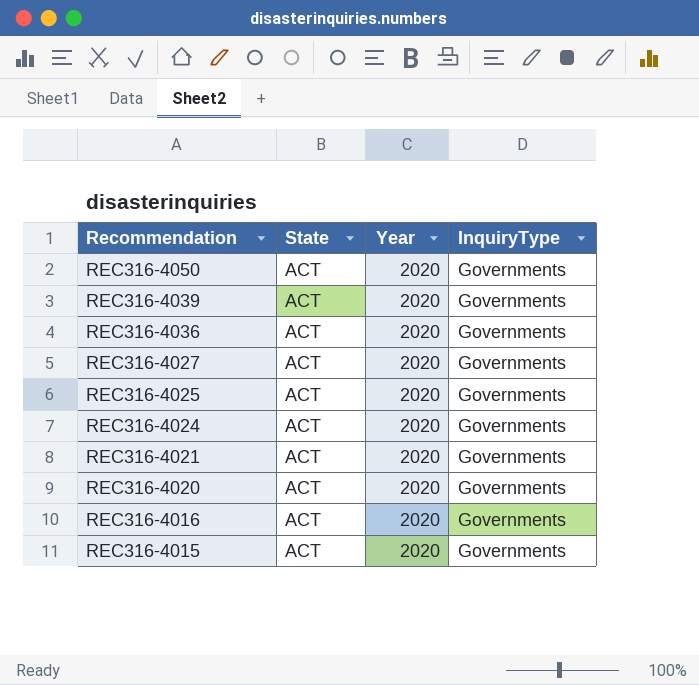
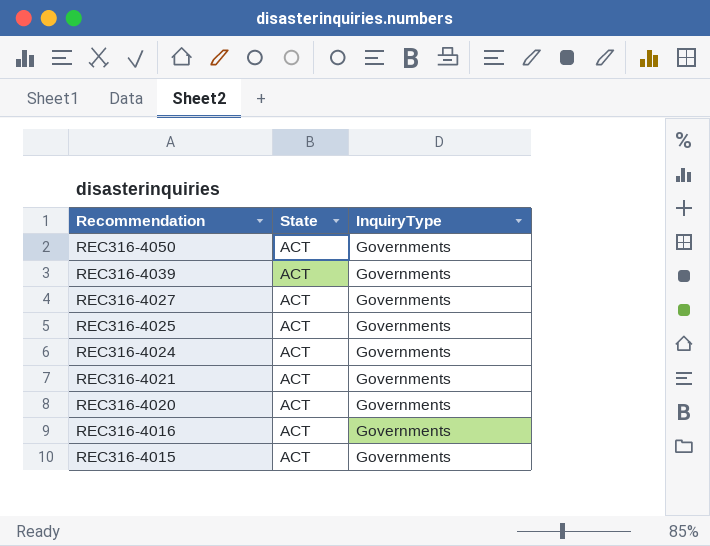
column Year | position: 3 -> none
row REC316-4036: ACT | 2020 | Governments -> none

